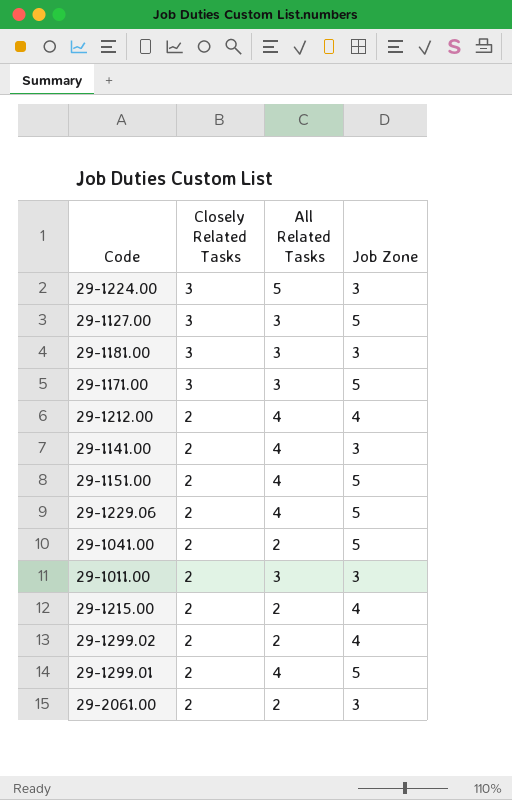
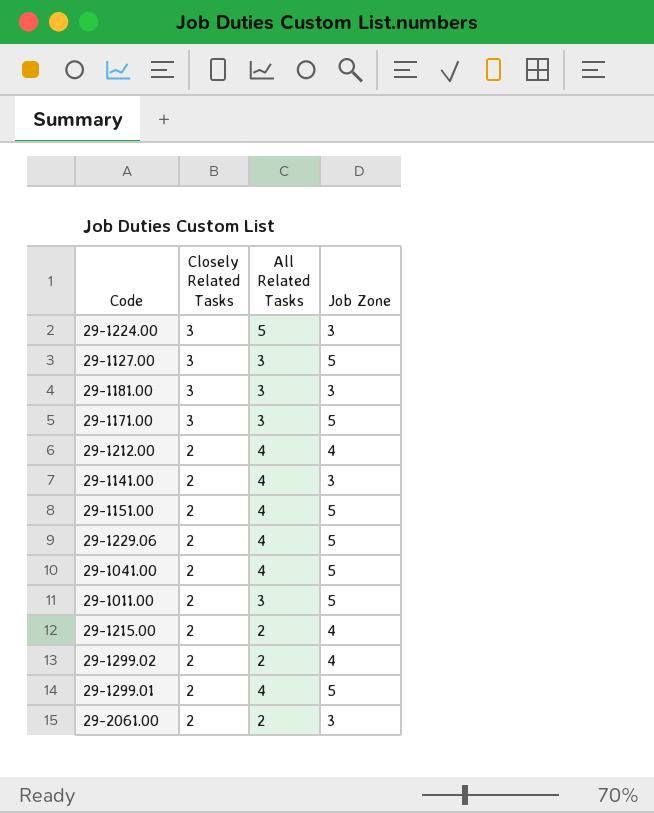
29-1041.00 | All Related Tasks: 2 -> 4
29-1011.00 | Job Zone: 3 -> 5

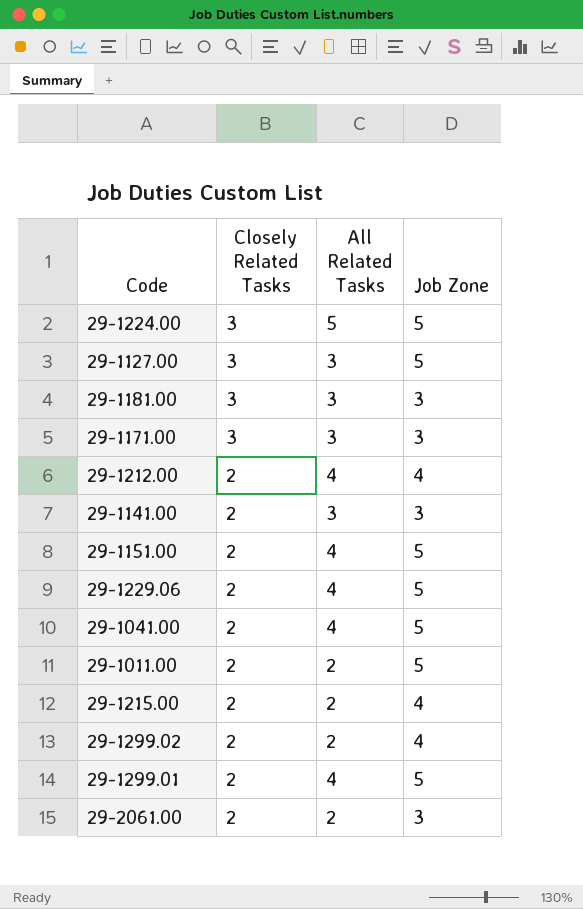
29-1224.00 | Job Zone: 3 -> 5
29-1171.00 | Job Zone: 5 -> 3
29-1141.00 | All Related Tasks: 4 -> 3
29-1011.00 | All Related Tasks: 3 -> 2

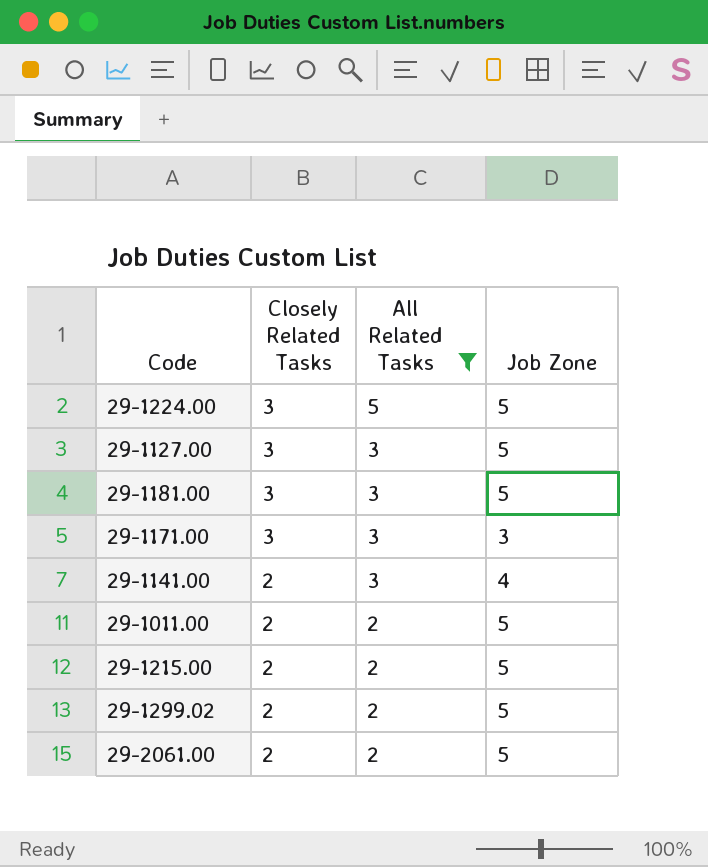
filter: none -> All Related Tasks != 4
29-1181.00 | Job Zone: 3 -> 5
29-1141.00 | Job Zone: 3 -> 4
29-1215.00 | Job Zone: 4 -> 5
29-1299.02 | Job Zone: 4 -> 5
29-2061.00 | Job Zone: 3 -> 5

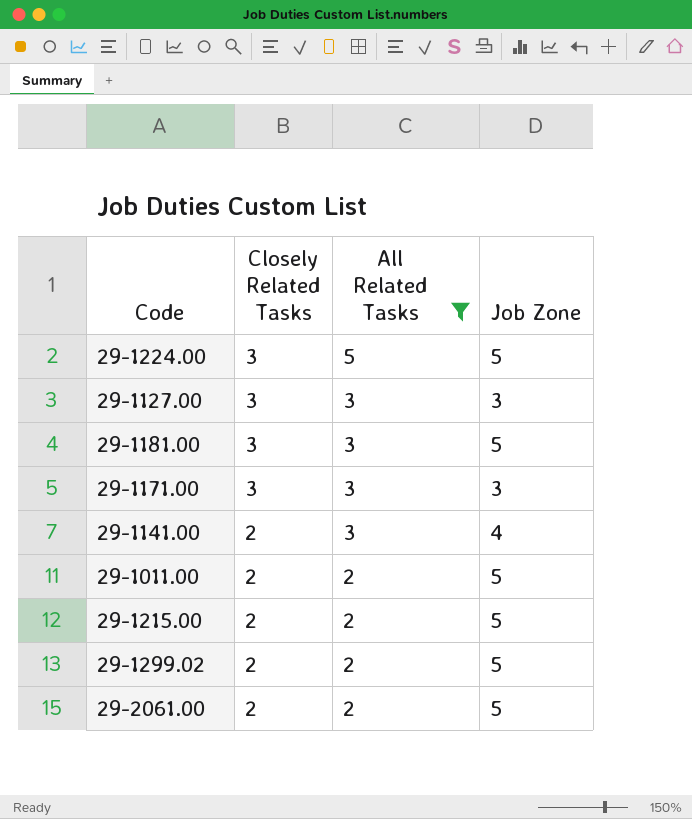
29-1127.00 | Job Zone: 5 -> 3

